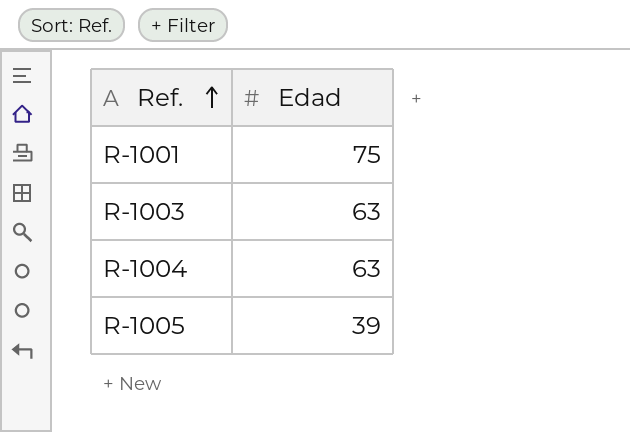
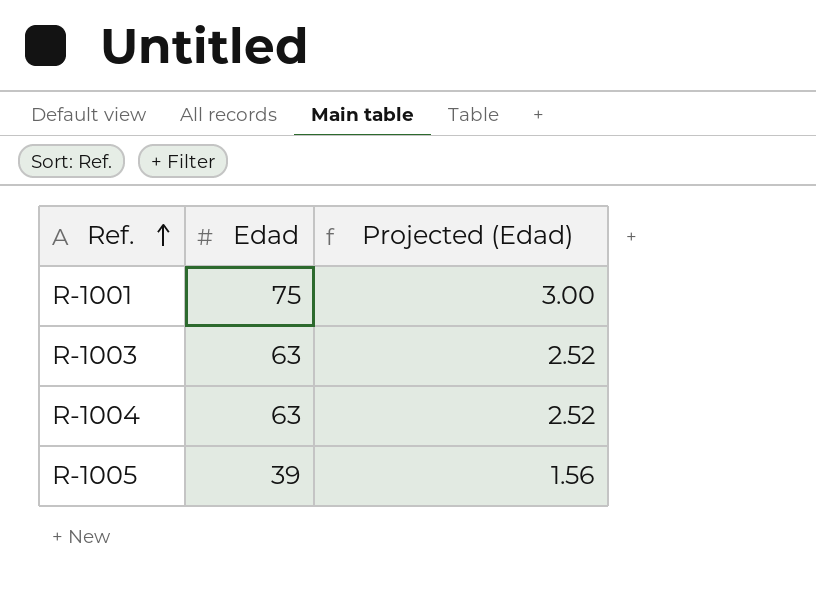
column Projected (Edad) | formula: none -> [Edad] * 0.04

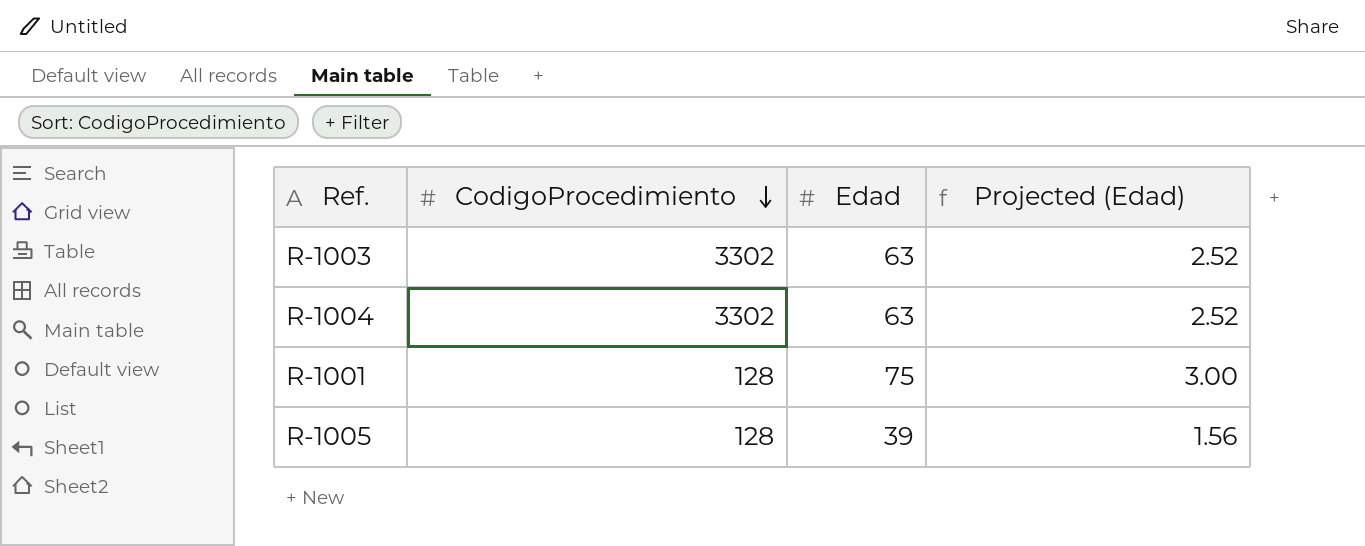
row order: Ref. ascending -> CodigoProcedimiento descending
column CodigoProcedimiento | position: none -> 2

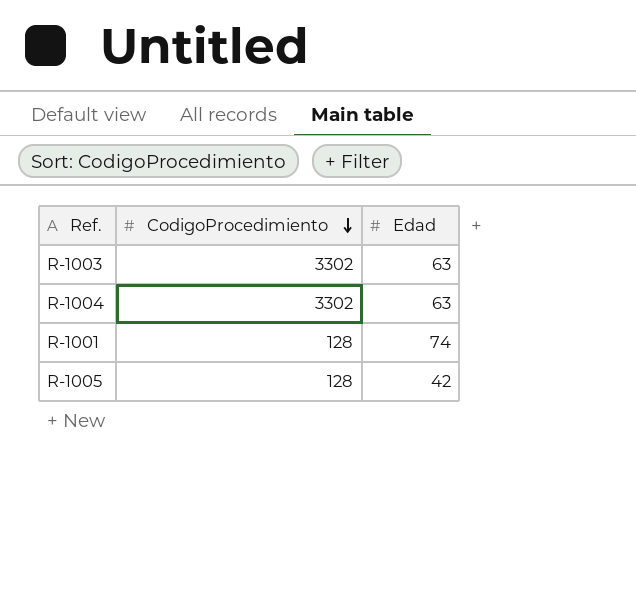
column Projected (Edad) | formula: [Edad] * 0.04 -> none
R-1001 | Edad: 75 -> 74
R-1005 | Edad: 39 -> 42

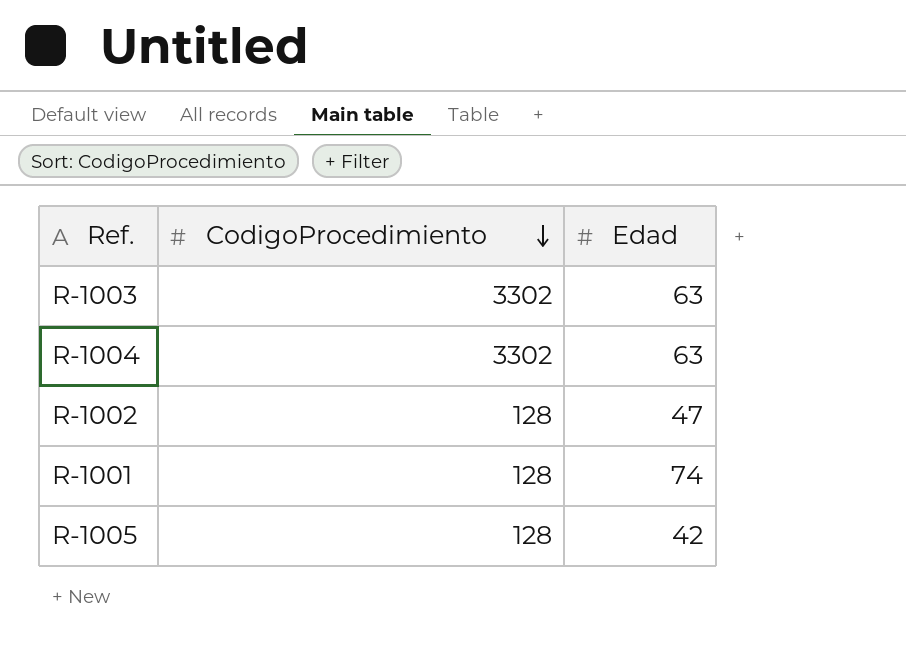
row R-1002: none -> 128 | 47

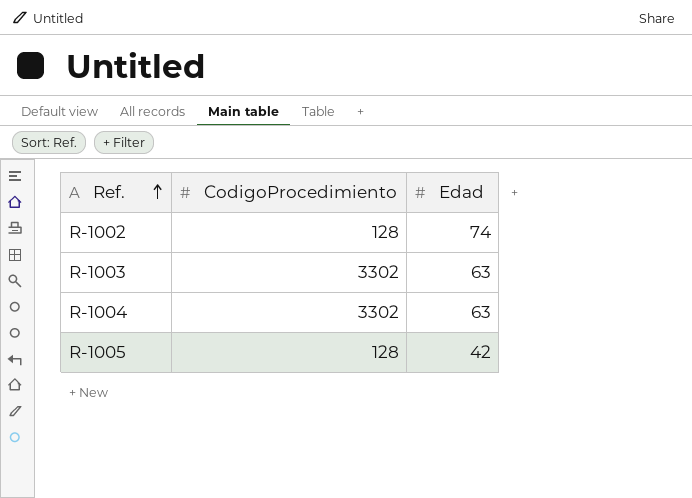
row order: CodigoProcedimiento descending -> Ref. ascending
row R-1001: 128 | 74 -> none
R-1002 | Edad: 47 -> 74

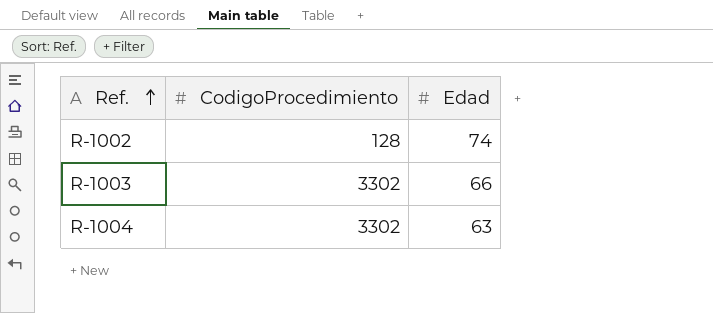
row R-1005: 128 | 42 -> none
R-1003 | Edad: 63 -> 66

